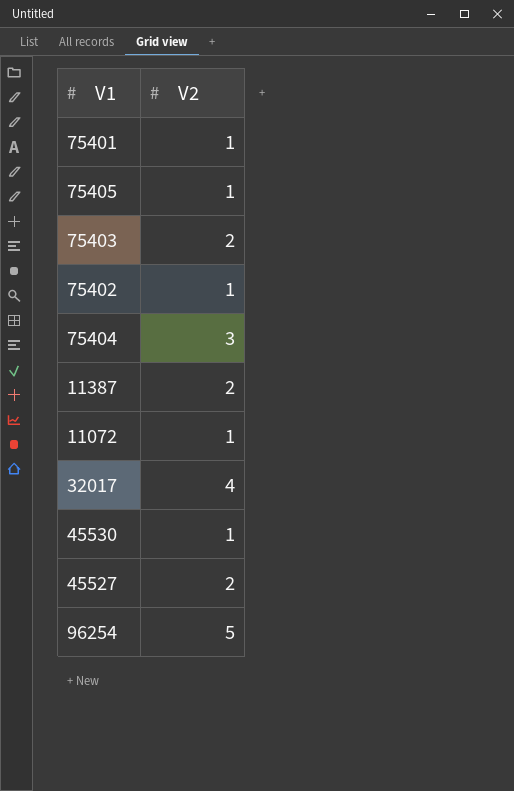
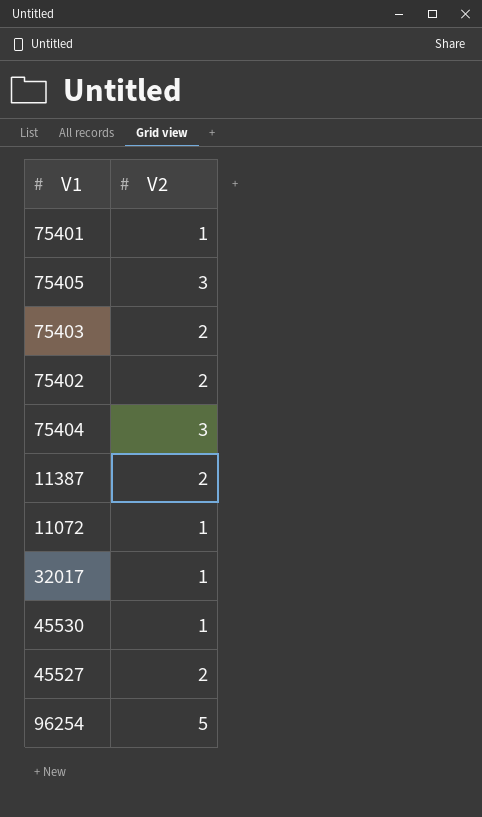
75405 | V2: 1 -> 3
75402 | V2: 1 -> 2
32017 | V2: 4 -> 1

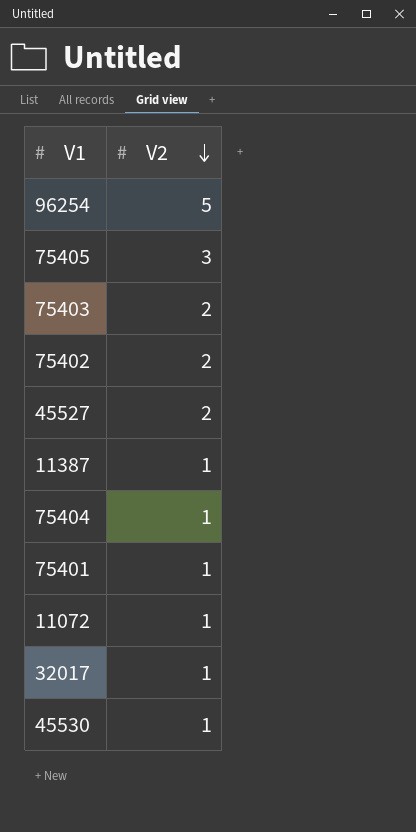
row order: none -> V2 descending
11387 | V2: 2 -> 1
75404 | V2: 3 -> 1

